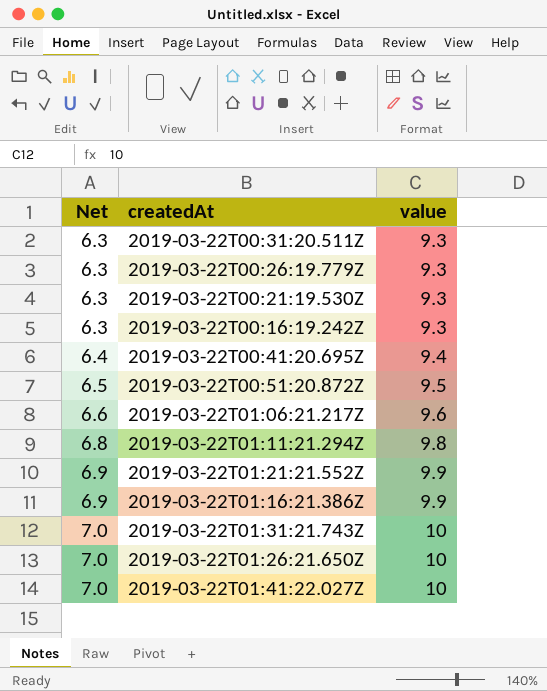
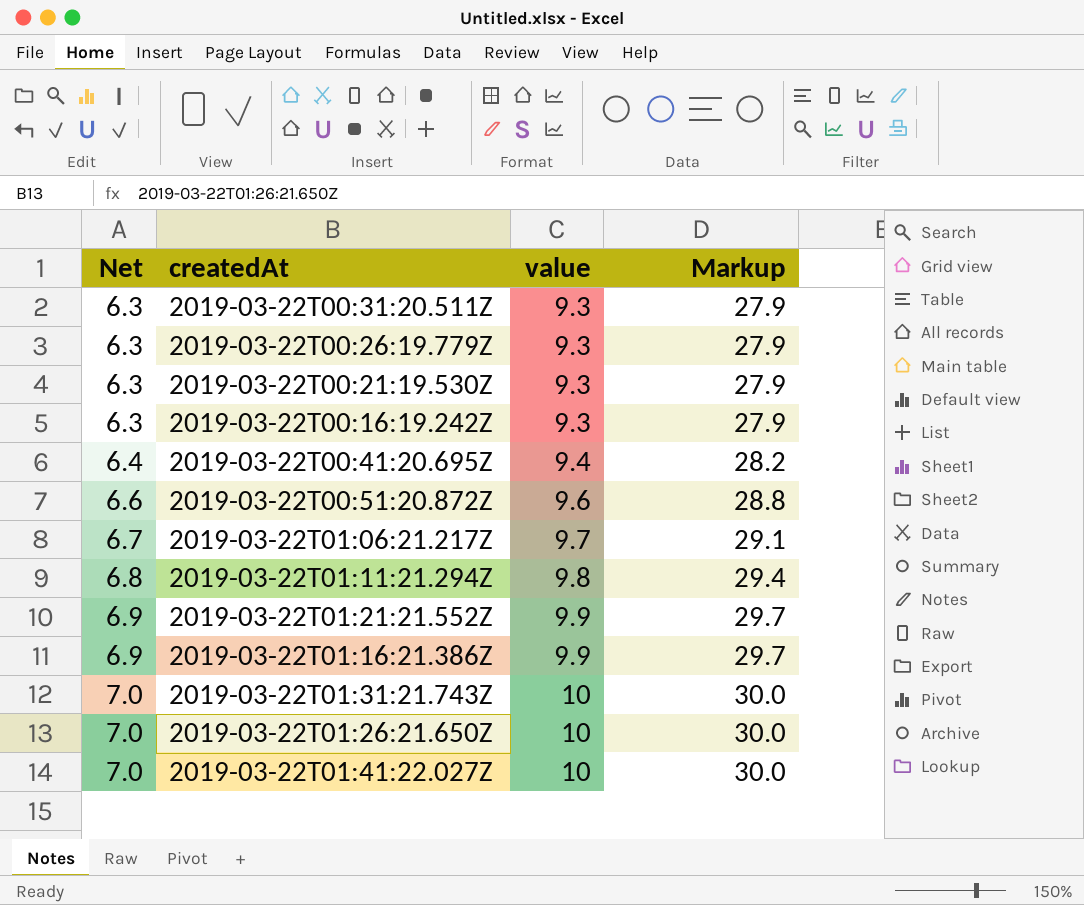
column Markup | formula: none -> [value] * 3
2019-03-22T00:51:20.872Z | Net: 6.5 -> 6.6
2019-03-22T00:51:20.872Z | value: 9.5 -> 9.6
2019-03-22T01:06:21.217Z | Net: 6.6 -> 6.7
2019-03-22T01:06:21.217Z | value: 9.6 -> 9.7

